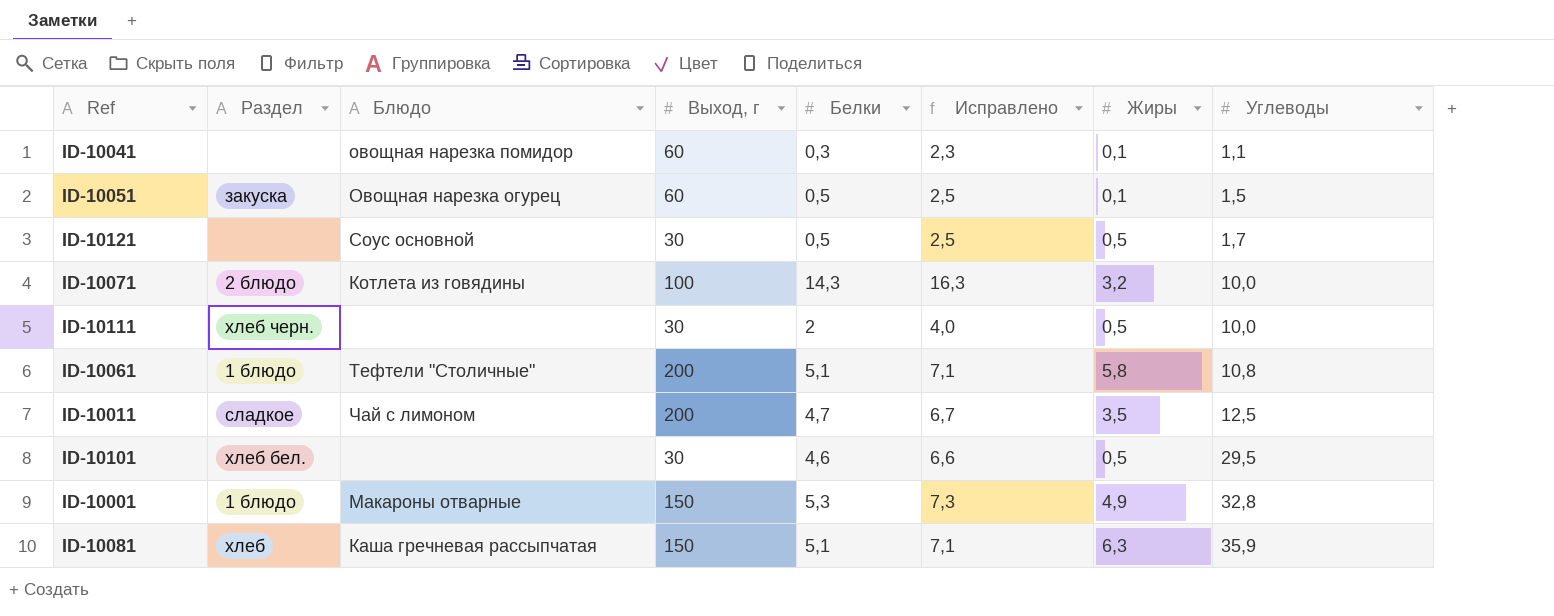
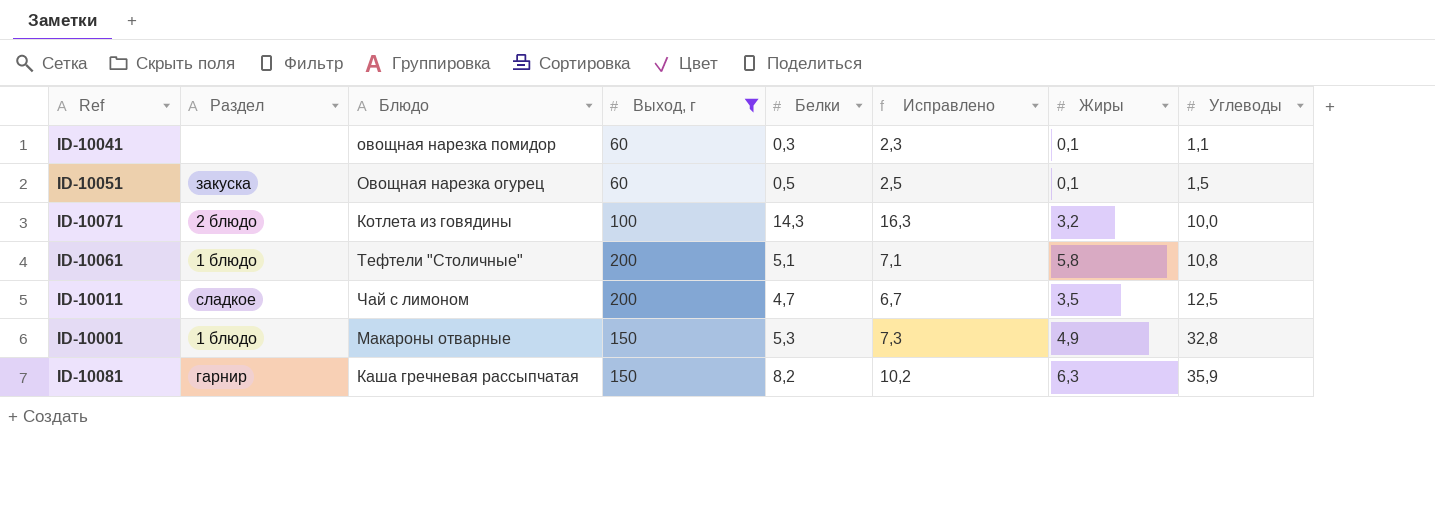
filter: none -> Выход, г != 30
ID-10081 | Раздел: хлеб -> гарнир
ID-10081 | Белки: 5,1 -> 8,2
ID-10081 | Исправлено: 7,1 -> 10,2

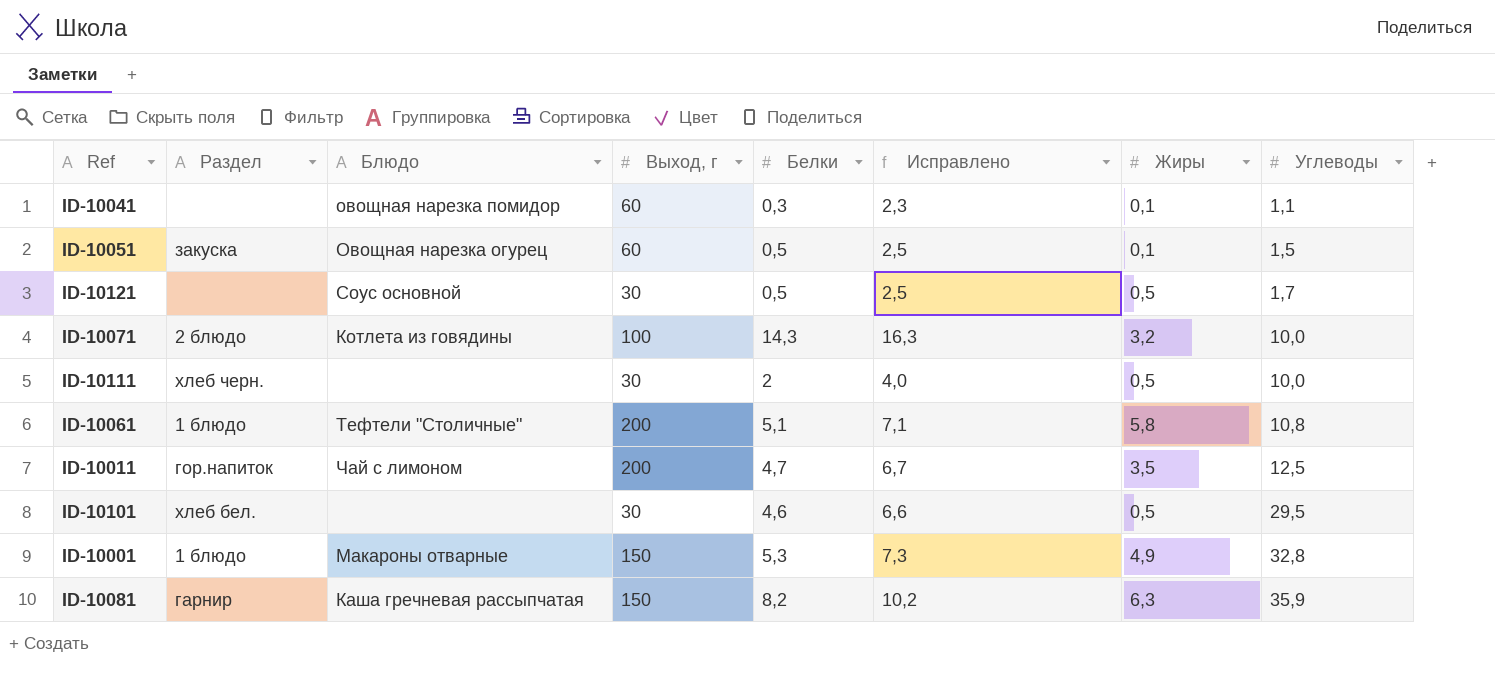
filter: Выход, г != 30 -> none
ID-10011 | Раздел: сладкое -> гор.напиток

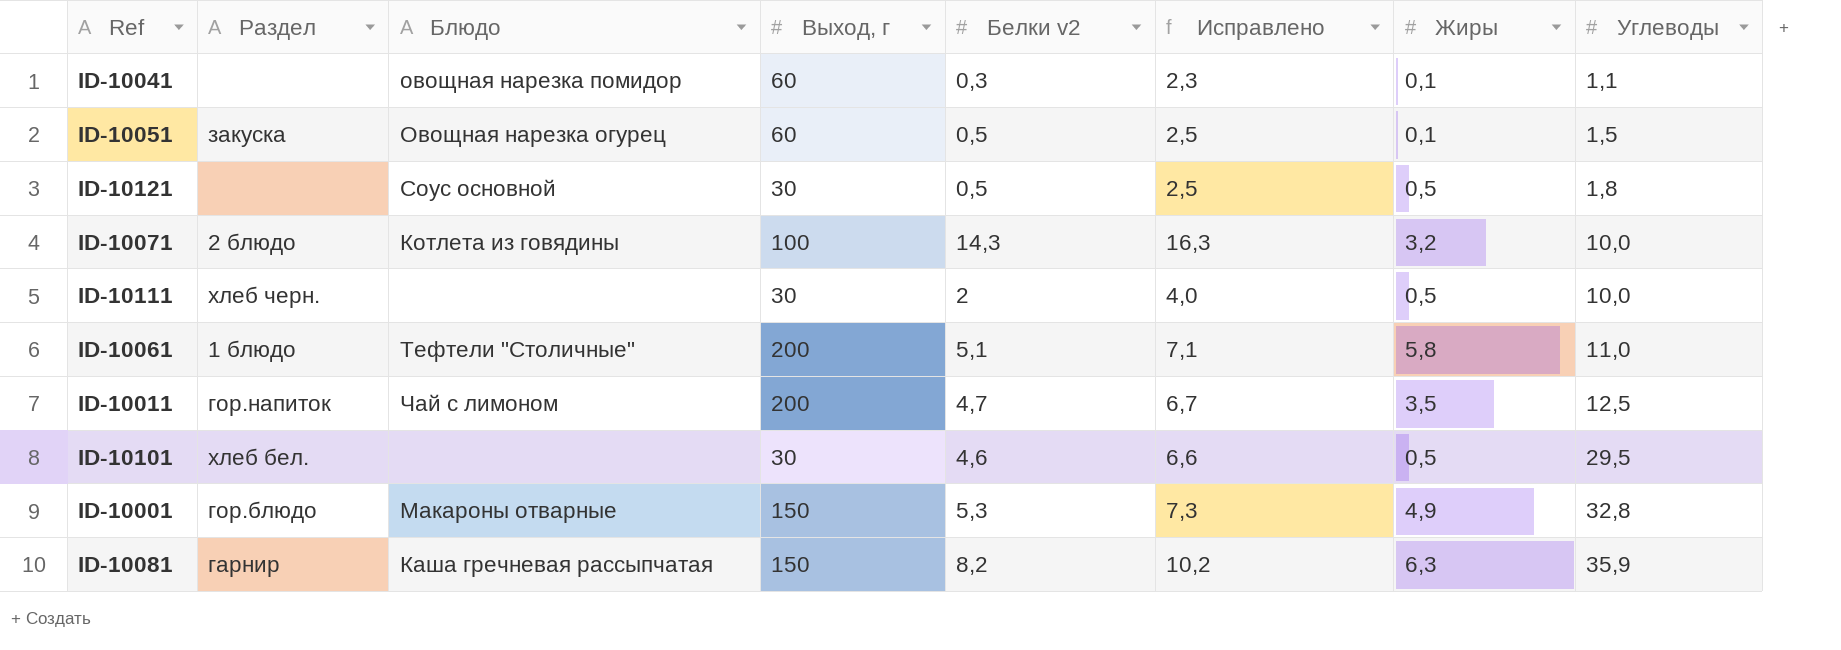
column name: Белки -> Белки v2
ID-10121 | Углеводы: 1,7 -> 1,8
ID-10061 | Углеводы: 10,8 -> 11,0
ID-10001 | Раздел: 1 блюдо -> гор.блюдо

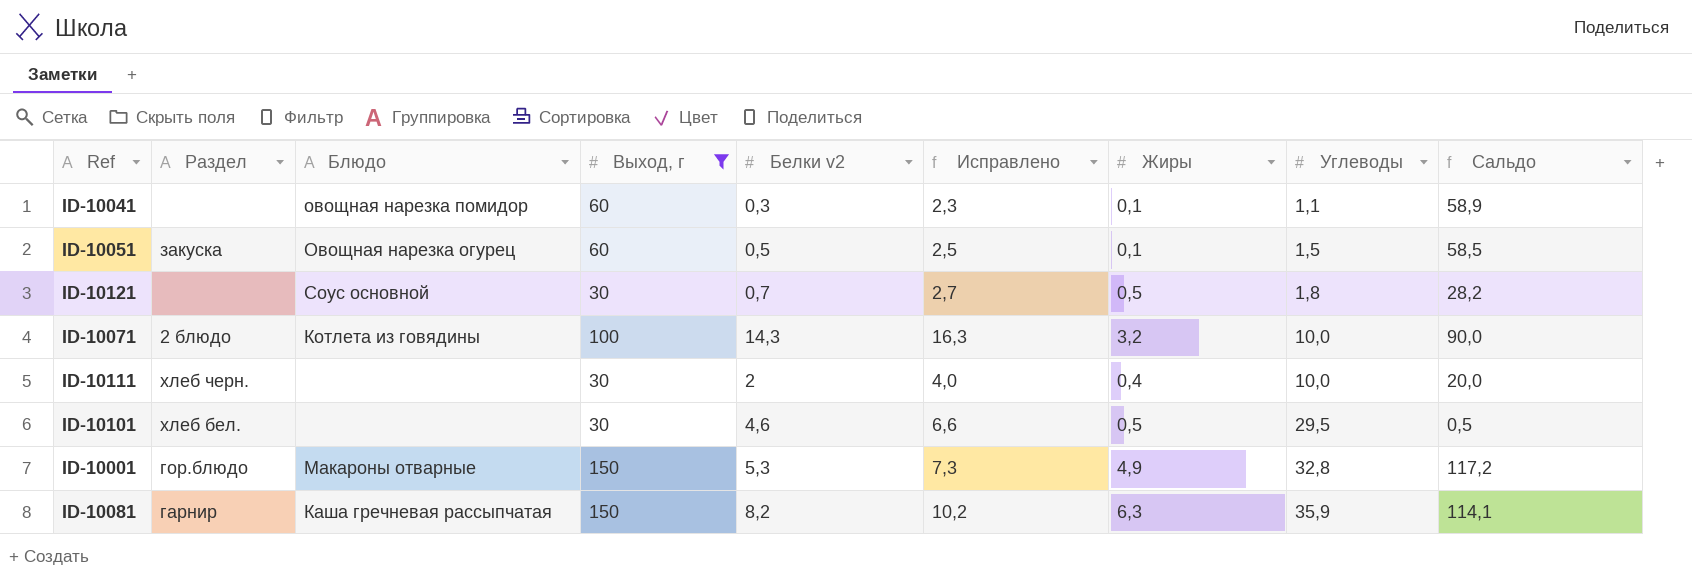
filter: none -> Выход, г != 200
column Сальдо | formula: none -> [Выход, г] - [Углеводы]
ID-10121 | Белки v2: 0,5 -> 0,7
ID-10121 | Исправлено: 2,5 -> 2,7
ID-10111 | Жиры: 0,5 -> 0,4

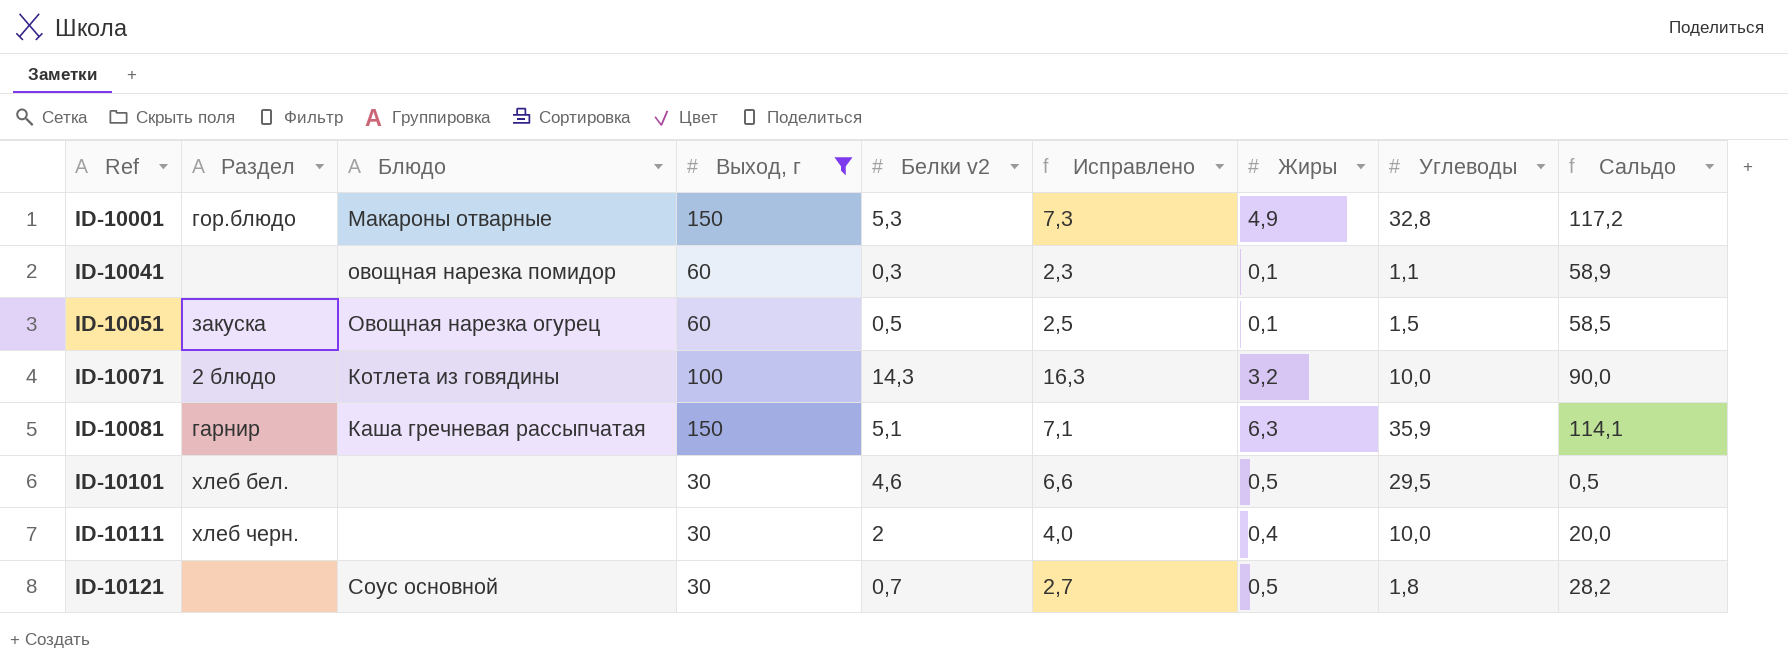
row order: Углеводы ascending -> Ref ascending
ID-10081 | Белки v2: 8,2 -> 5,1
ID-10081 | Исправлено: 10,2 -> 7,1

